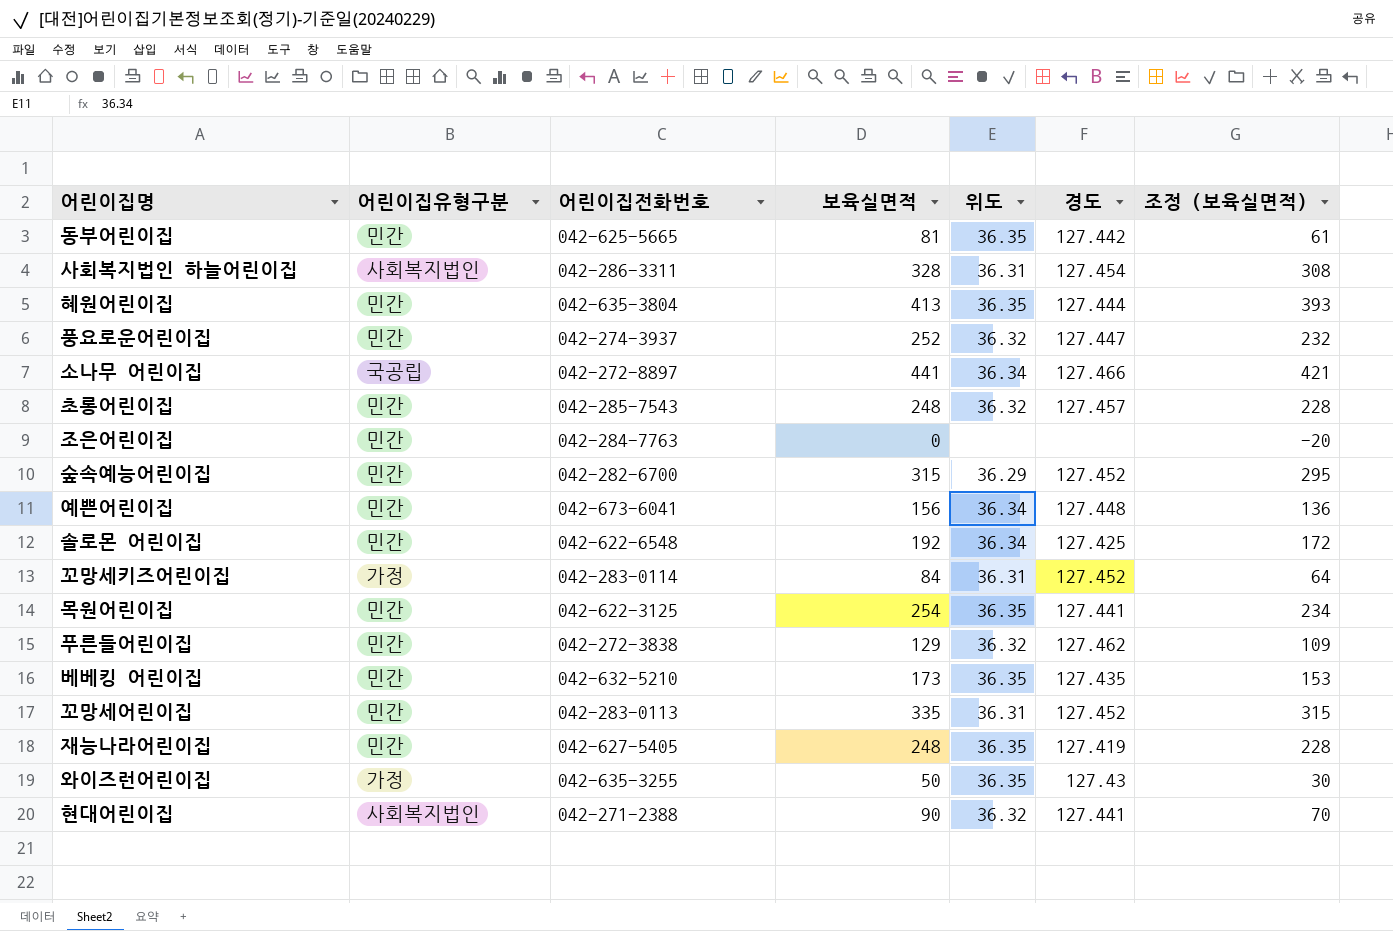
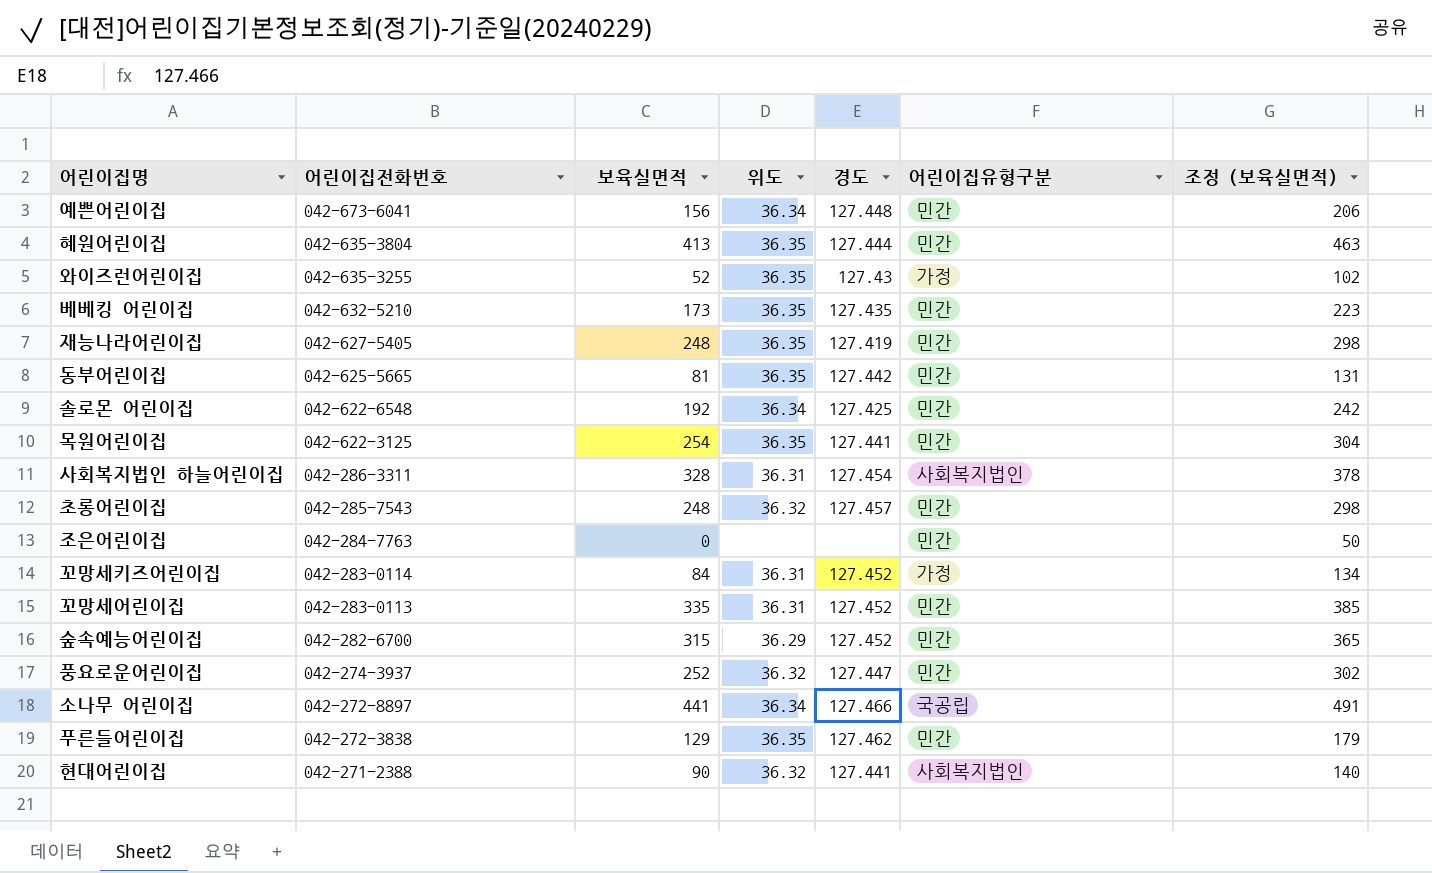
row order: none -> 어린이집전화번호 descending
column 어린이집유형구분 | position: 2 -> 6
column 조정 (보육실면적) | formula: [보육실면적] - 20 -> [보육실면적] + 50
와이즈런어린이집 | 보육실면적: 50 -> 52
푸른들어린이집 | 위도: 36.32 -> 36.35

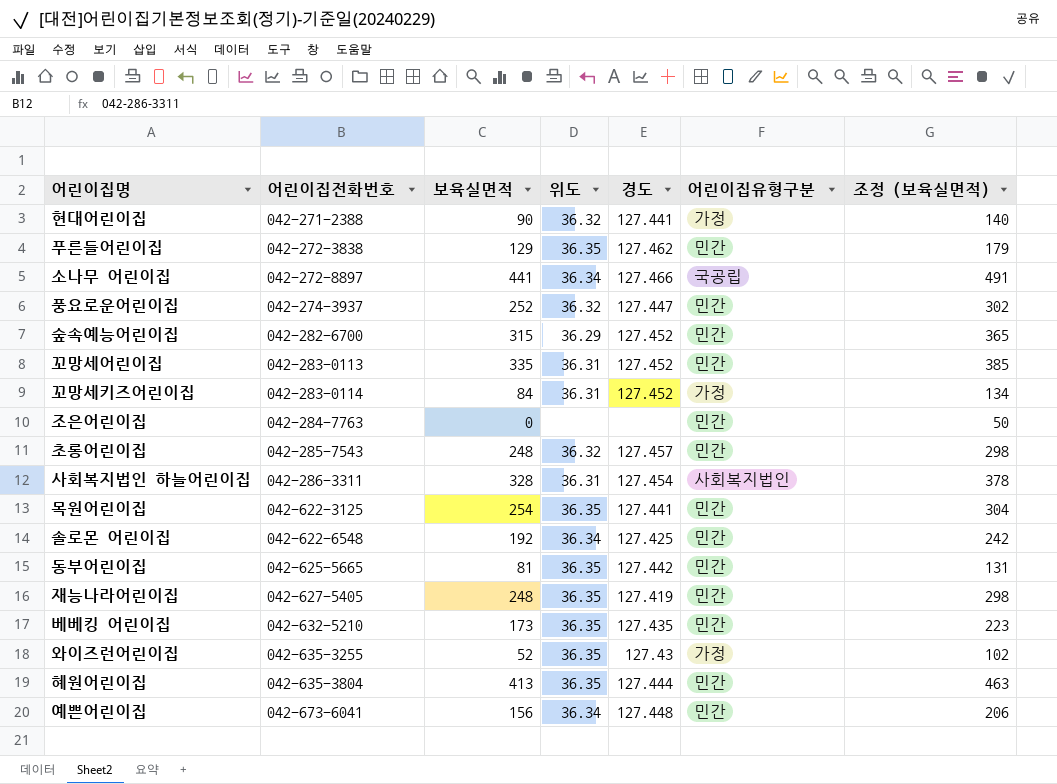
row order: 어린이집전화번호 descending -> 어린이집전화번호 ascending
현대어린이집 | 어린이집유형구분: 사회복지법인 -> 가정

